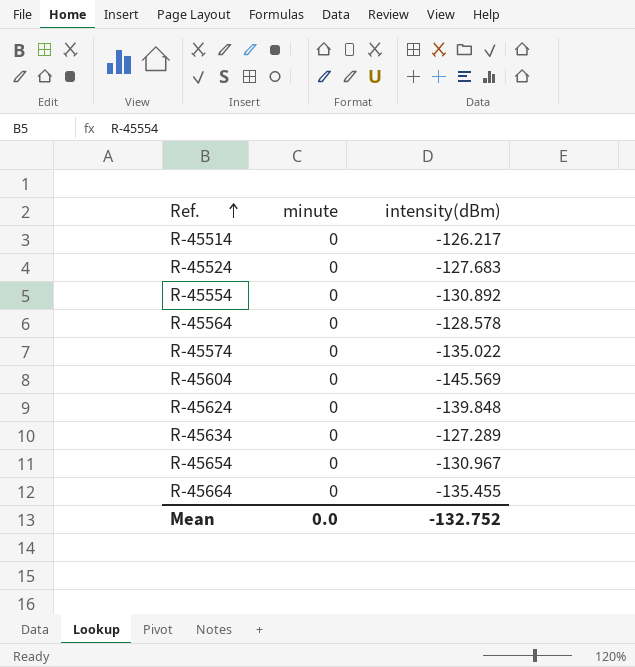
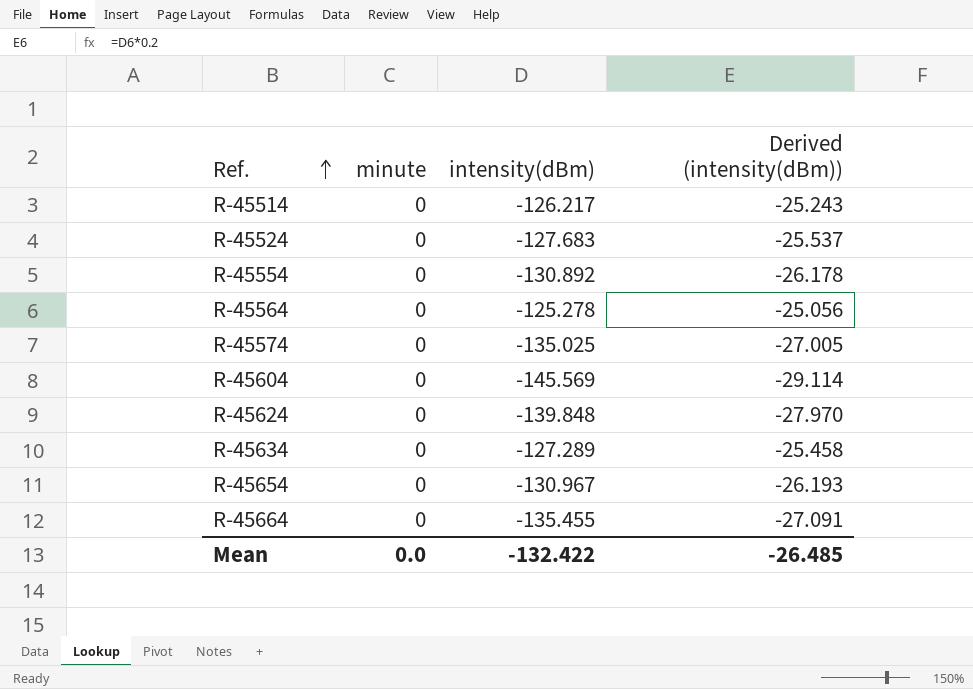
column Derived (intensity(dBm)) | formula: none -> [intensity(dBm)] * 0.2
R-45564 | intensity(dBm): -128.578 -> -125.278
R-45574 | intensity(dBm): -135.022 -> -135.025
Mean | intensity(dBm): -132.752 -> -132.422

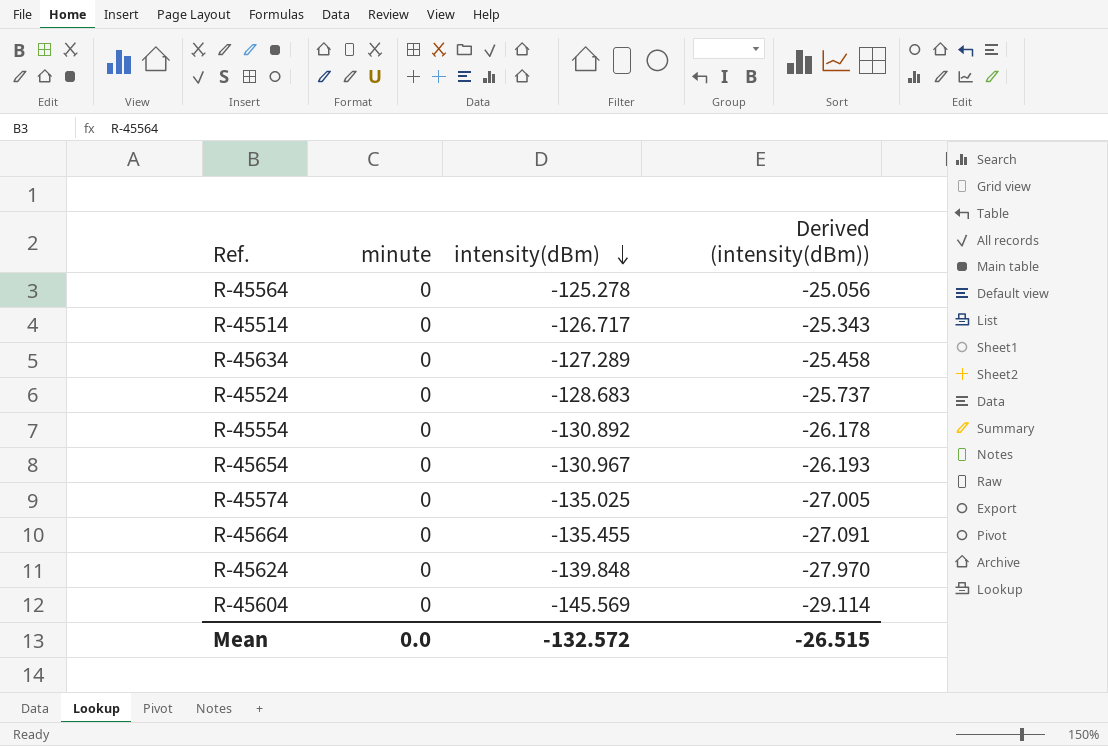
row order: Ref. ascending -> intensity(dBm) descending
R-45514 | intensity(dBm): -126.217 -> -126.717
R-45514 | Derived (intensity(dBm)): -25.243 -> -25.343
R-45524 | intensity(dBm): -127.683 -> -128.683
R-45524 | Derived (intensity(dBm)): -25.537 -> -25.737
Mean | intensity(dBm): -132.422 -> -132.572
Mean | Derived (intensity(dBm)): -26.485 -> -26.515

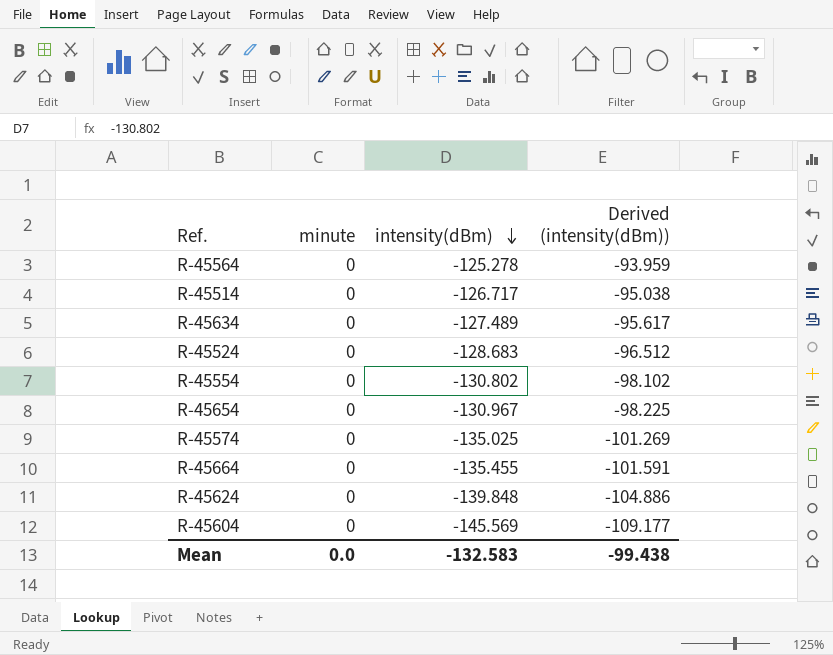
column Derived (intensity(dBm)) | formula: [intensity(dBm)] * 0.2 -> [intensity(dBm)] * 0.75
R-45634 | intensity(dBm): -127.289 -> -127.489
R-45554 | intensity(dBm): -130.892 -> -130.802
Mean | intensity(dBm): -132.572 -> -132.583
Mean | Derived (intensity(dBm)): -26.515 -> -99.438

